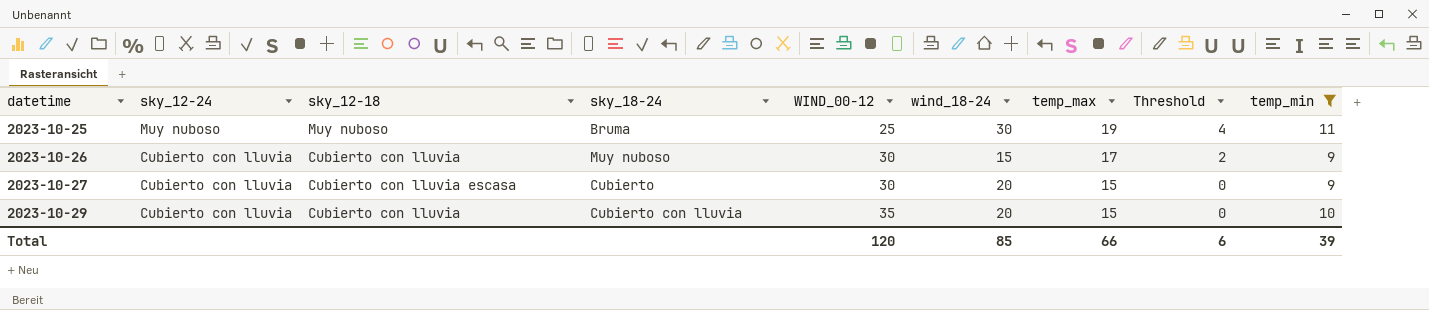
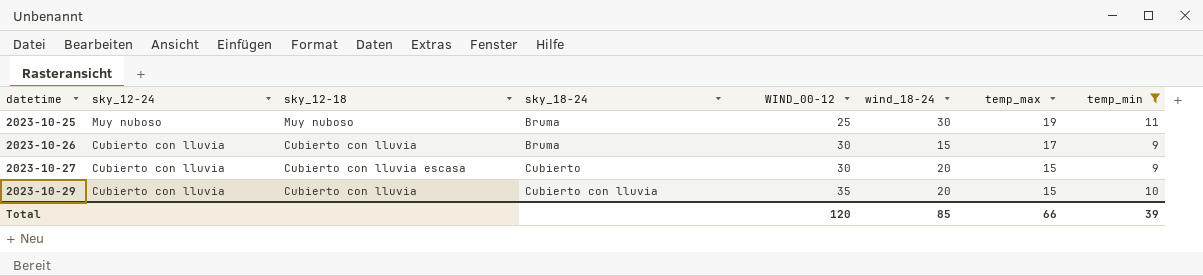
column Threshold | formula: [temp_max] - 15 -> none
2023-10-26 | sky_18-24: Muy nuboso -> Bruma

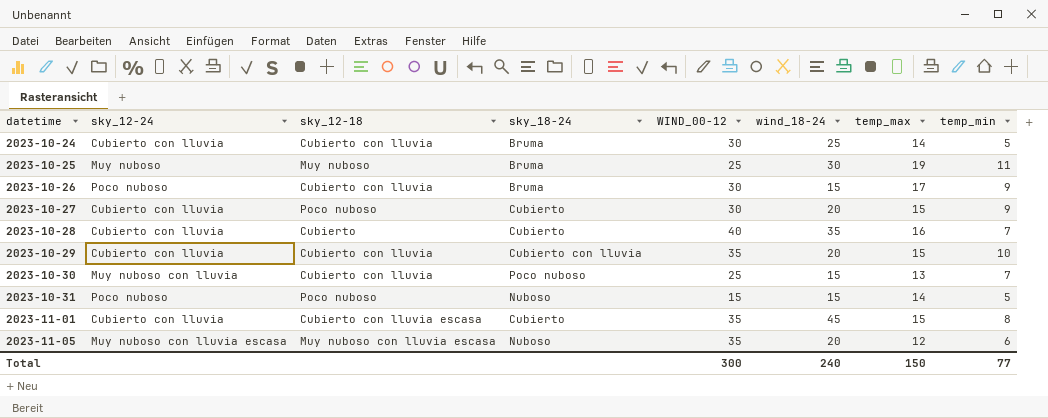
filter: temp_min >= 9 -> none
2023-10-26 | sky_12-24: Cubierto con lluvia -> Poco nuboso
2023-10-27 | sky_12-18: Cubierto con lluvia escasa -> Poco nuboso
Total | WIND_00-12: 120 -> 300
Total | wind_18-24: 85 -> 240
Total | temp_max: 66 -> 150
Total | temp_min: 39 -> 77

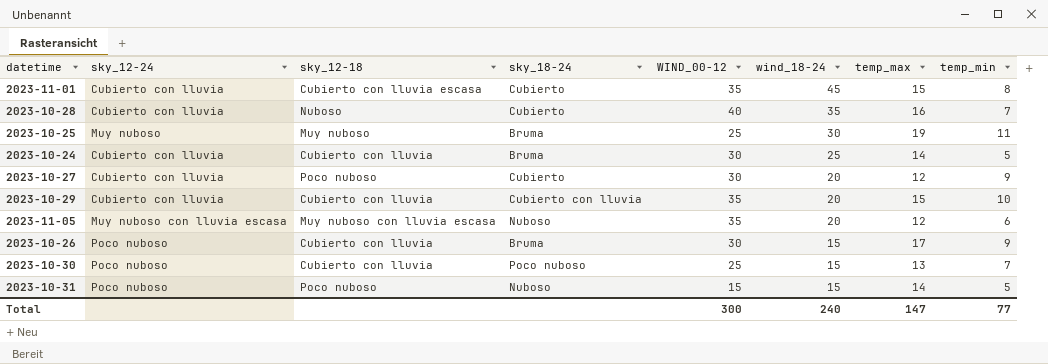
row order: datetime ascending -> wind_18-24 descending
2023-10-28 | sky_12-18: Cubierto -> Nuboso
2023-10-27 | temp_max: 15 -> 12
2023-10-30 | sky_12-24: Muy nuboso con lluvia -> Poco nuboso
Total | temp_max: 150 -> 147

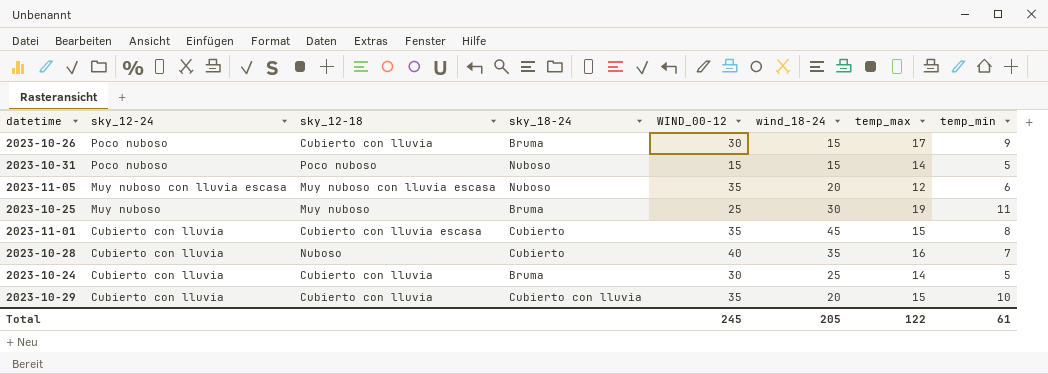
row order: wind_18-24 descending -> sky_12-24 descending
row 2023-10-27: Cubierto con lluvia | Poco nuboso | Cubierto | 30 | 20 | 12 | 9 -> none
row 2023-10-30: Poco nuboso | Cubierto con lluvia | Poco nuboso | 25 | 15 | 13 | 7 -> none
Total | WIND_00-12: 300 -> 245
Total | wind_18-24: 240 -> 205
Total | temp_max: 147 -> 122
Total | temp_min: 77 -> 61

